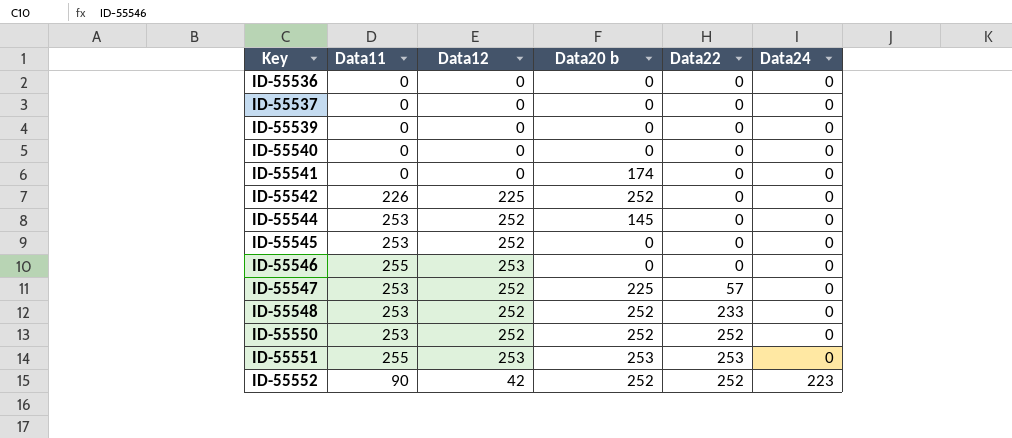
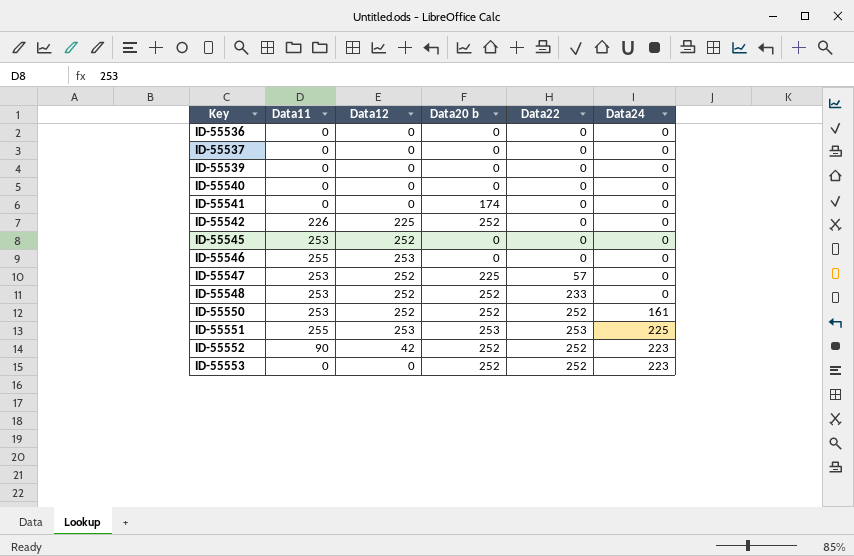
row ID-55544: 253 | 252 | 145 | 0 | 0 -> none
ID-55550 | Data24: 0 -> 161
ID-55551 | Data24: 0 -> 225
row ID-55553: none -> 0 | 0 | 252 | 252 | 223

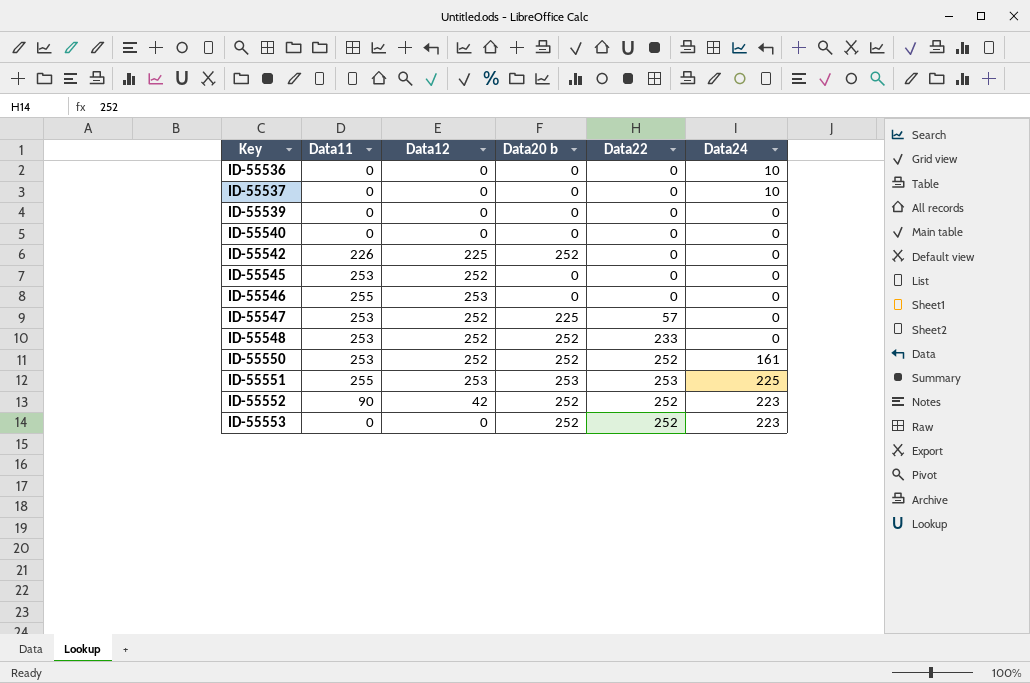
row ID-55541: 0 | 0 | 174 | 0 | 0 -> none
ID-55536 | Data24: 0 -> 10
ID-55537 | Data24: 0 -> 10

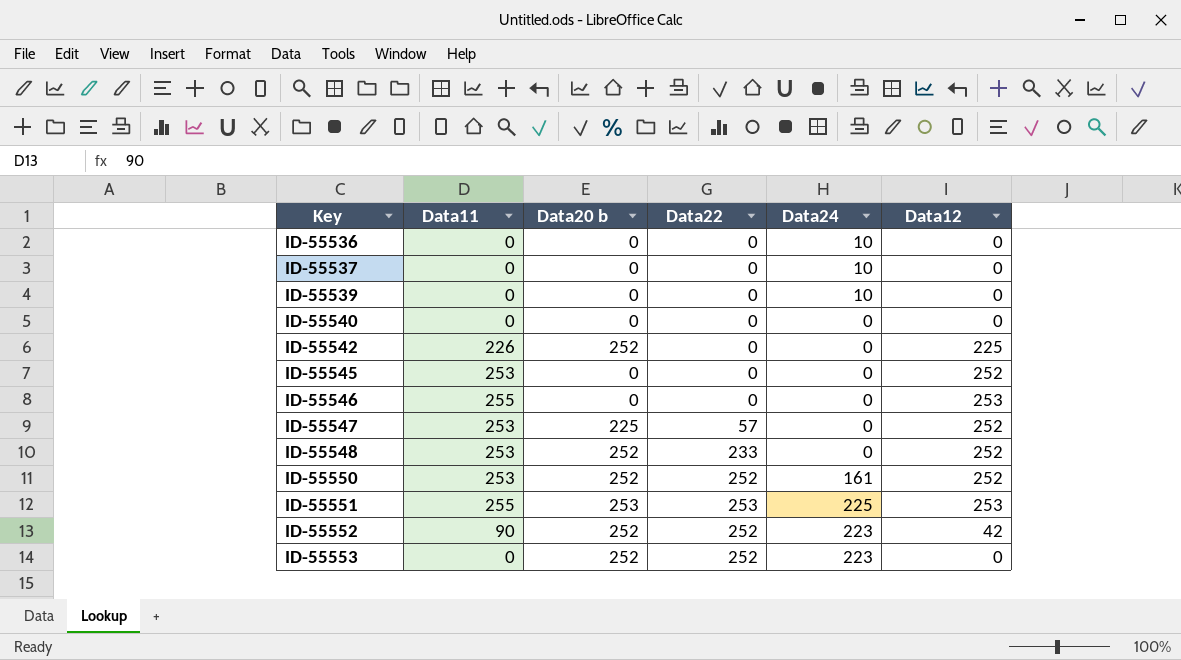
column Data12 | position: 3 -> 6
ID-55539 | Data24: 0 -> 10

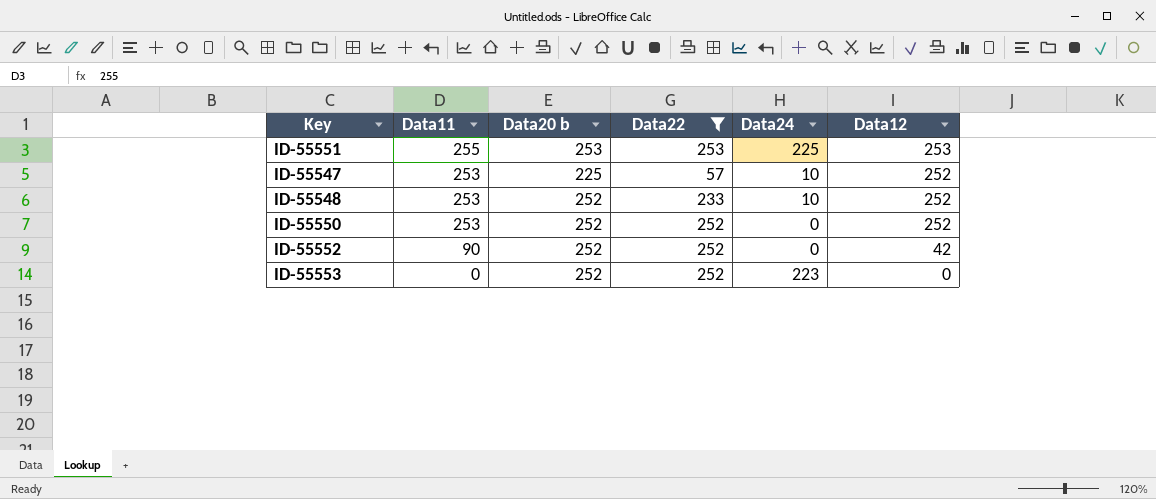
filter: none -> Data22 != 0
row order: Key ascending -> Data11 descending
ID-55547 | Data24: 0 -> 10
ID-55548 | Data24: 0 -> 10
ID-55550 | Data24: 161 -> 0
ID-55552 | Data24: 223 -> 0

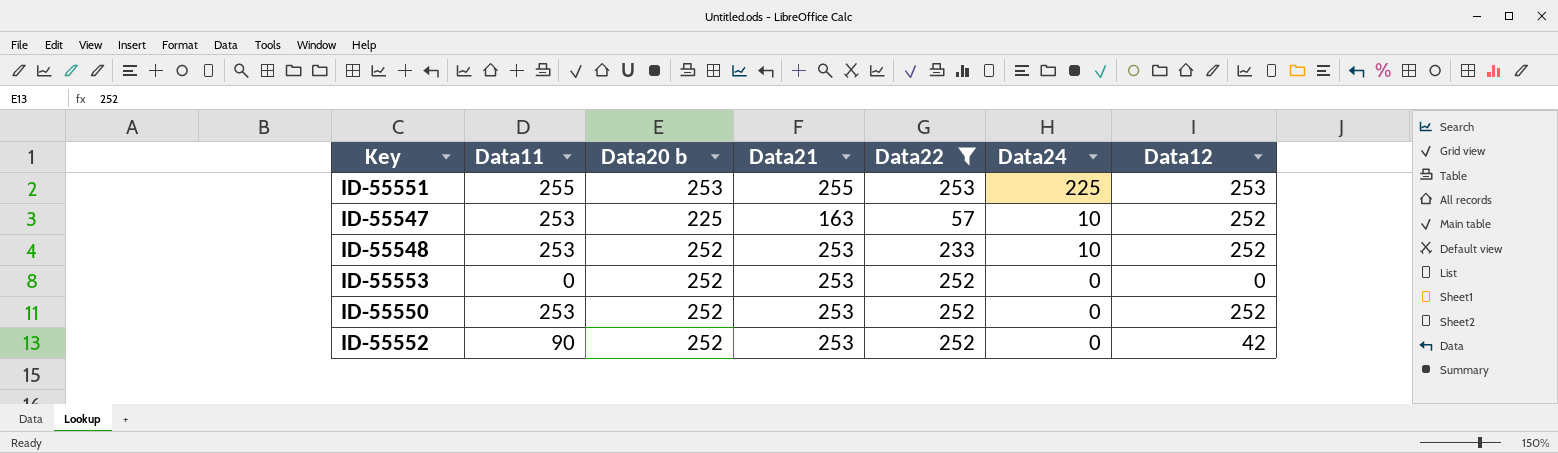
row order: Data11 descending -> Data24 descending
column Data21 | position: none -> 4
ID-55553 | Data24: 223 -> 0

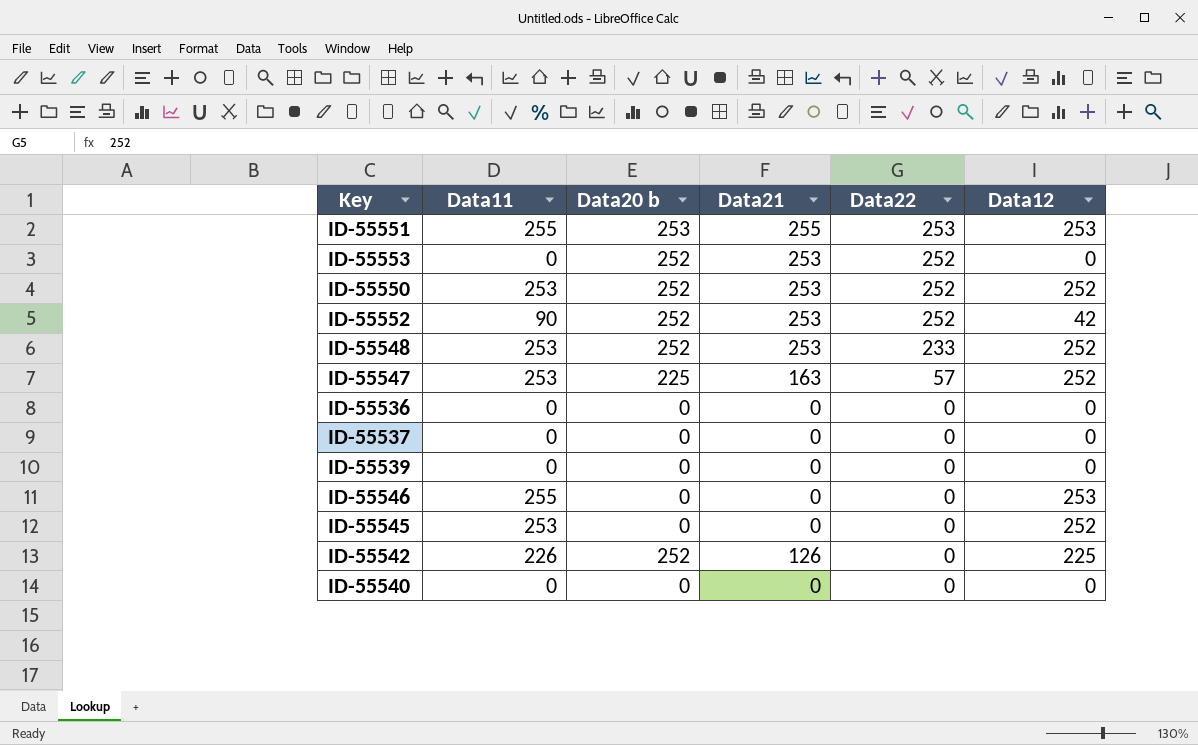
filter: Data22 != 0 -> none
row order: Data24 descending -> Data22 descending
column Data24 | position: 6 -> none

